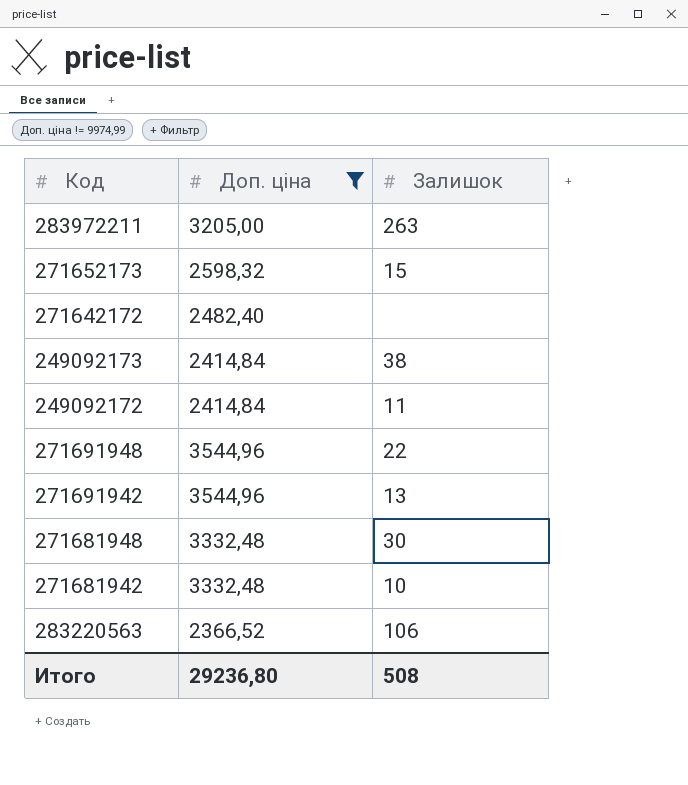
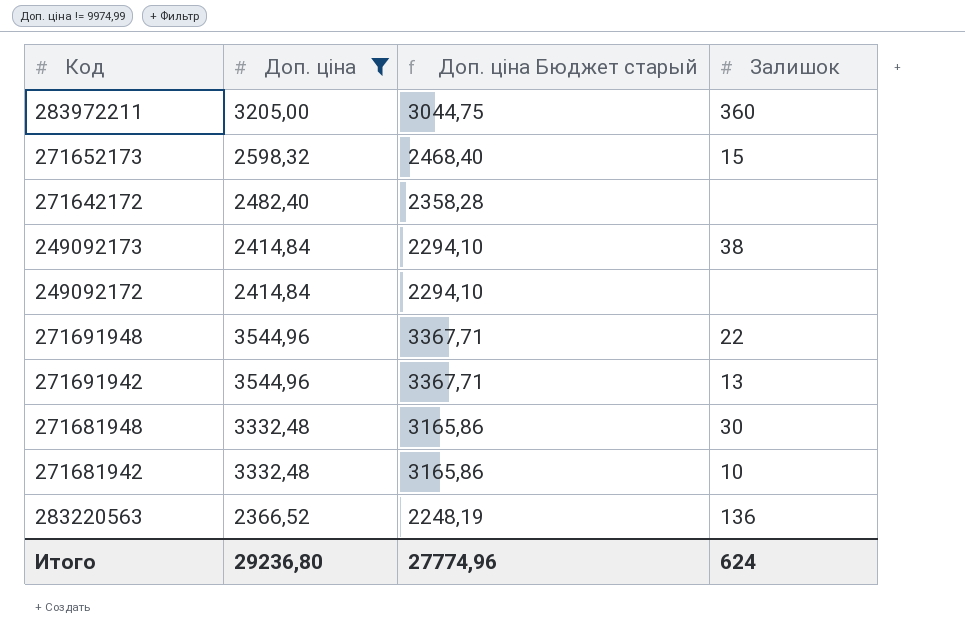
column Доп. ціна Бюджет старый | formula: none -> [Доп. ціна] * 0,95
283972211 | Залишок: 263 -> 360
249092172 | Залишок: 11 -> none
283220563 | Залишок: 106 -> 136
Итого | Залишок: 508 -> 624

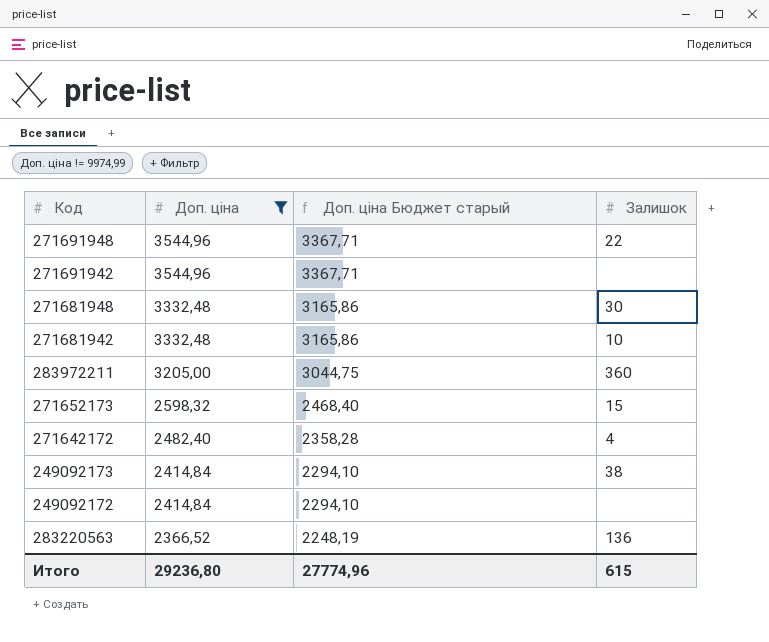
row order: none -> Доп. ціна descending
271691942 | Залишок: 13 -> none
271642172 | Залишок: none -> 4
Итого | Залишок: 624 -> 615

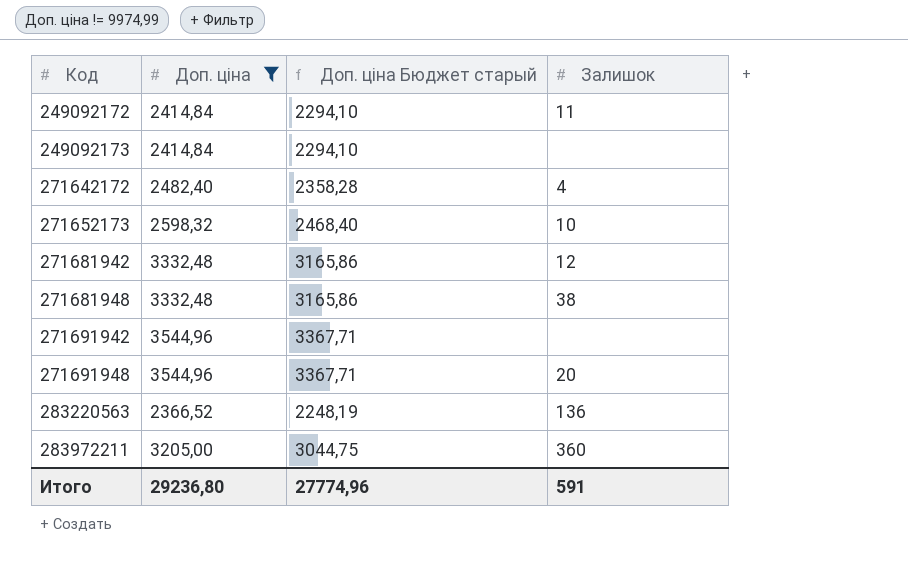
row order: Доп. ціна descending -> Код ascending
249092172 | Залишок: none -> 11
249092173 | Залишок: 38 -> none
271652173 | Залишок: 15 -> 10
271681942 | Залишок: 10 -> 12
271681948 | Залишок: 30 -> 38
271691948 | Залишок: 22 -> 20
Итого | Залишок: 615 -> 591

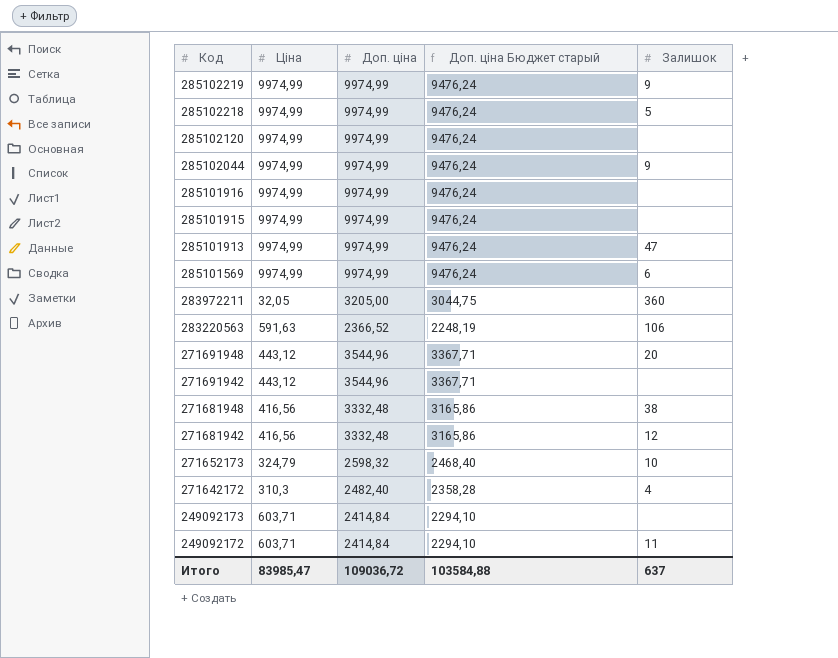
filter: Доп. ціна != 9974,99 -> none
row order: Код ascending -> Код descending
column Ціна | position: none -> 2
283220563 | Залишок: 136 -> 106
Итого | Доп. ціна: 29236,80 -> 109036,72
Итого | Доп. ціна Бюджет старый: 27774,96 -> 103584,88
Итого | Залишок: 591 -> 637

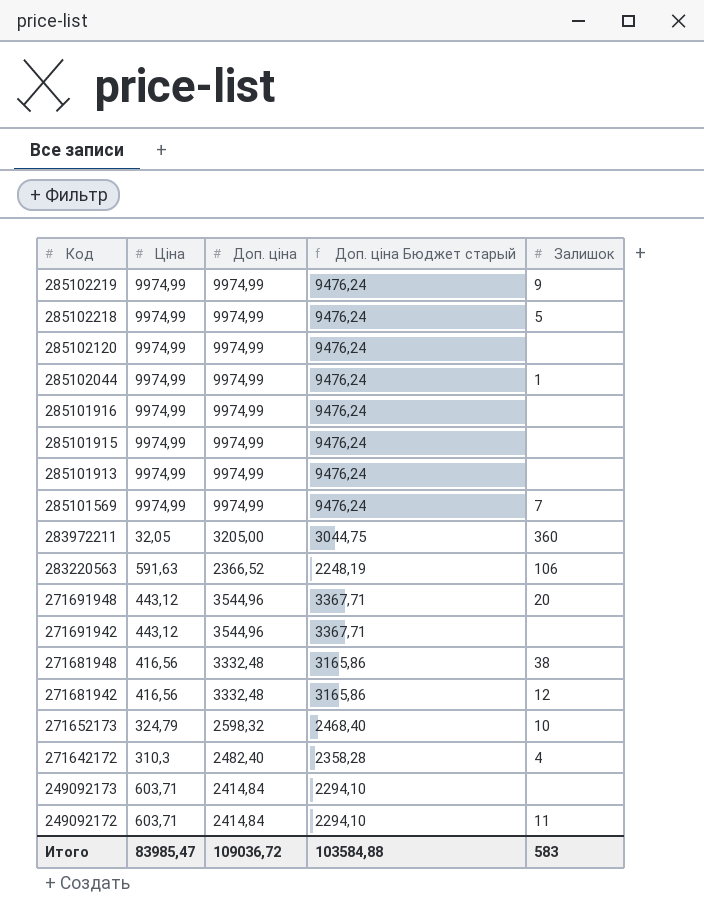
285102044 | Залишок: 9 -> 1
285101913 | Залишок: 47 -> none
285101569 | Залишок: 6 -> 7
Итого | Залишок: 637 -> 583

